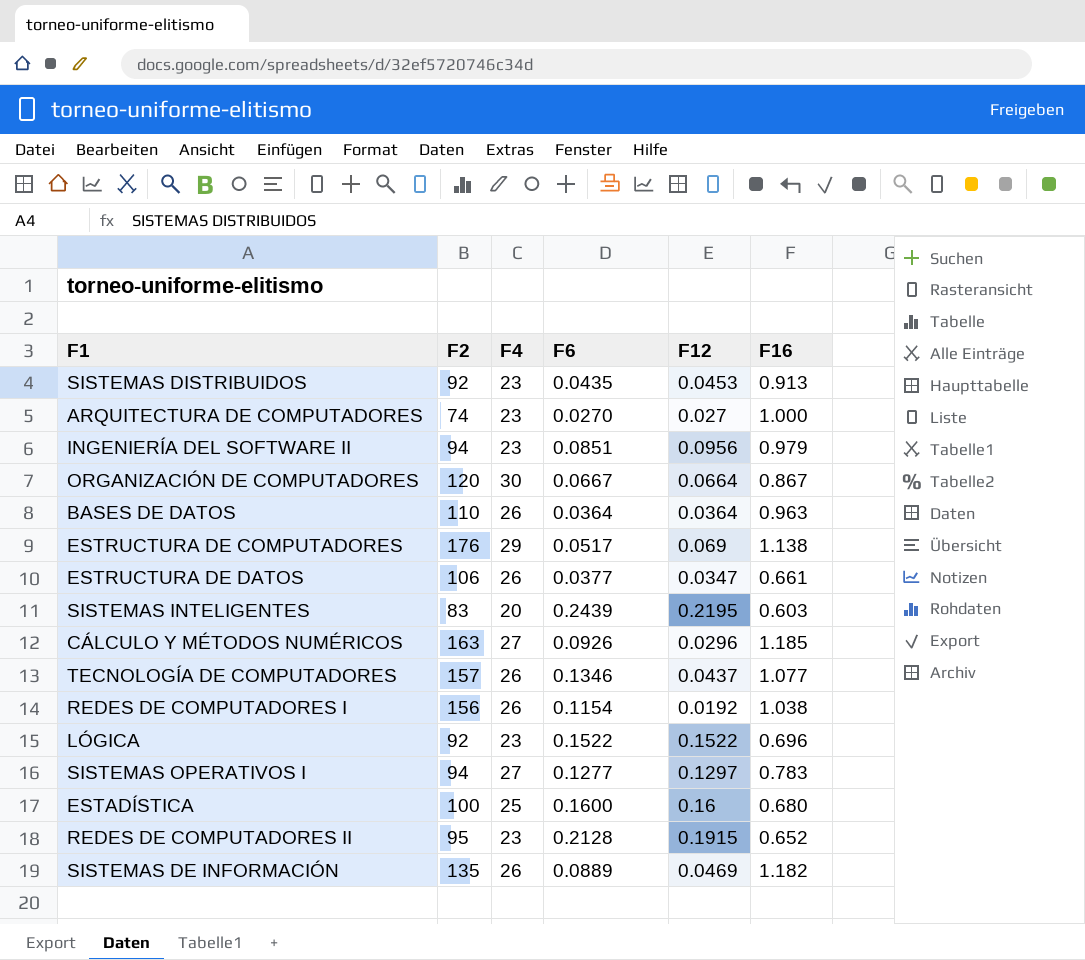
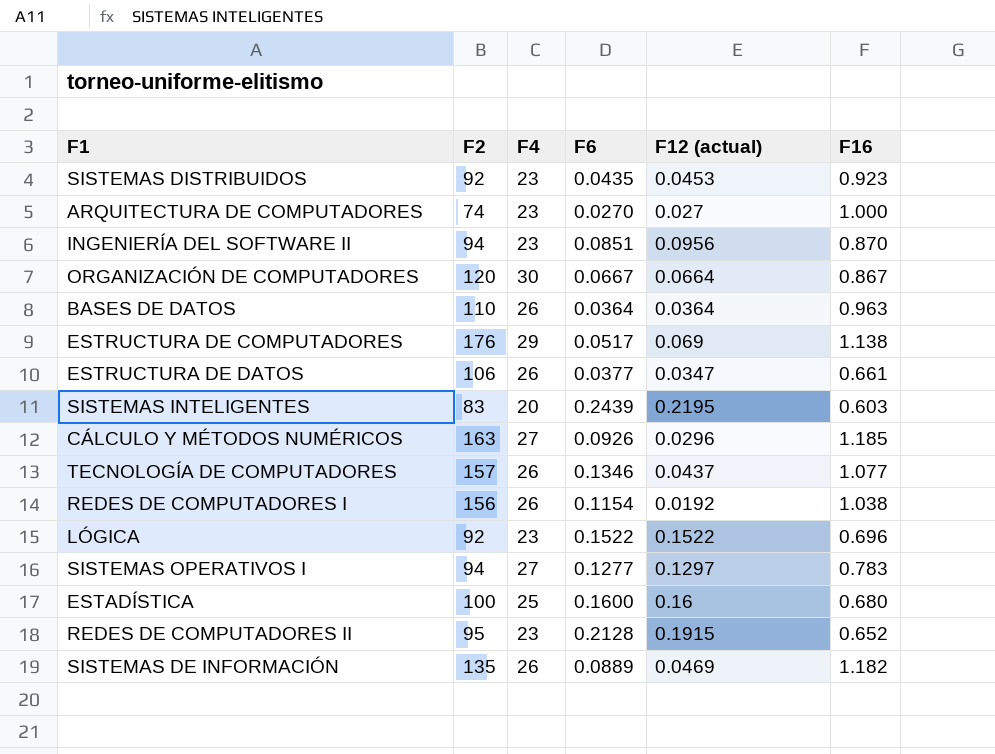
column name: F12 -> F12 (actual)
SISTEMAS DISTRIBUIDOS | F16: 0.913 -> 0.923
INGENIERÍA DEL SOFTWARE II | F16: 0.979 -> 0.870

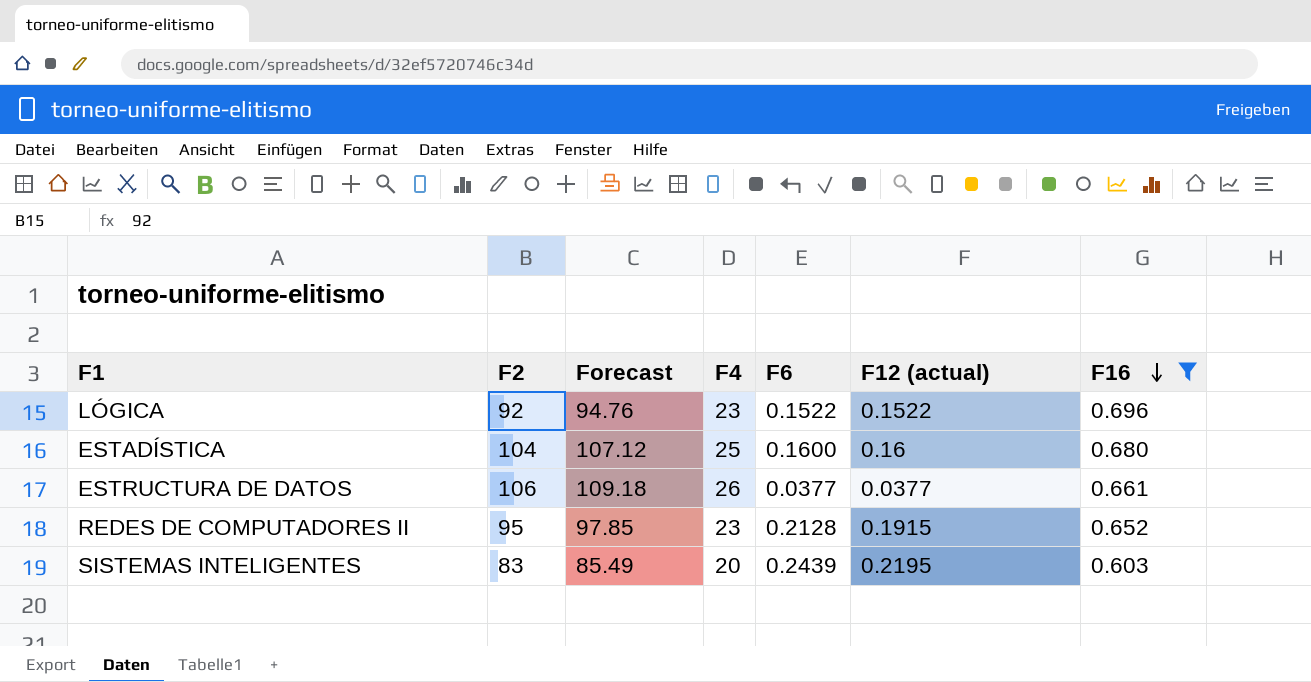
filter: none -> F16 <= 0.696
row order: none -> F16 descending
column Forecast | formula: none -> [F2] * 1.03
ESTADÍSTICA | F2: 100 -> 104
ESTRUCTURA DE DATOS | F12 (actual): 0.0347 -> 0.0377

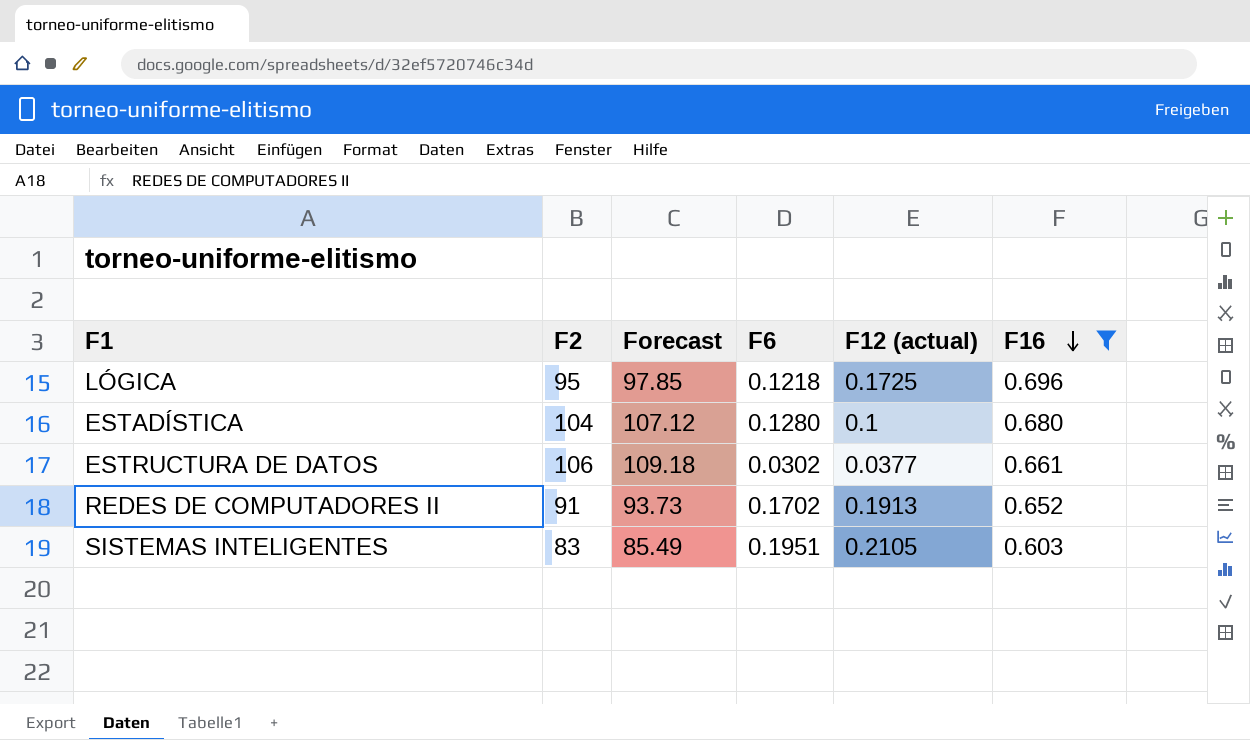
column F4 | position: 4 -> none
LÓGICA | F2: 92 -> 95
LÓGICA | Forecast: 94.76 -> 97.85
LÓGICA | F6: 0.1522 -> 0.1218
LÓGICA | F12 (actual): 0.1522 -> 0.1725
ESTADÍSTICA | F6: 0.1600 -> 0.1280
ESTADÍSTICA | F12 (actual): 0.16 -> 0.1
ESTRUCTURA DE DATOS | F6: 0.0377 -> 0.0302
REDES DE COMPUTADORES II | F2: 95 -> 91
REDES DE COMPUTADORES II | Forecast: 97.85 -> 93.73
REDES DE COMPUTADORES II | F6: 0.2128 -> 0.1702
REDES DE COMPUTADORES II | F12 (actual): 0.1915 -> 0.1913
SISTEMAS INTELIGENTES | F6: 0.2439 -> 0.1951
SISTEMAS INTELIGENTES | F12 (actual): 0.2195 -> 0.2105

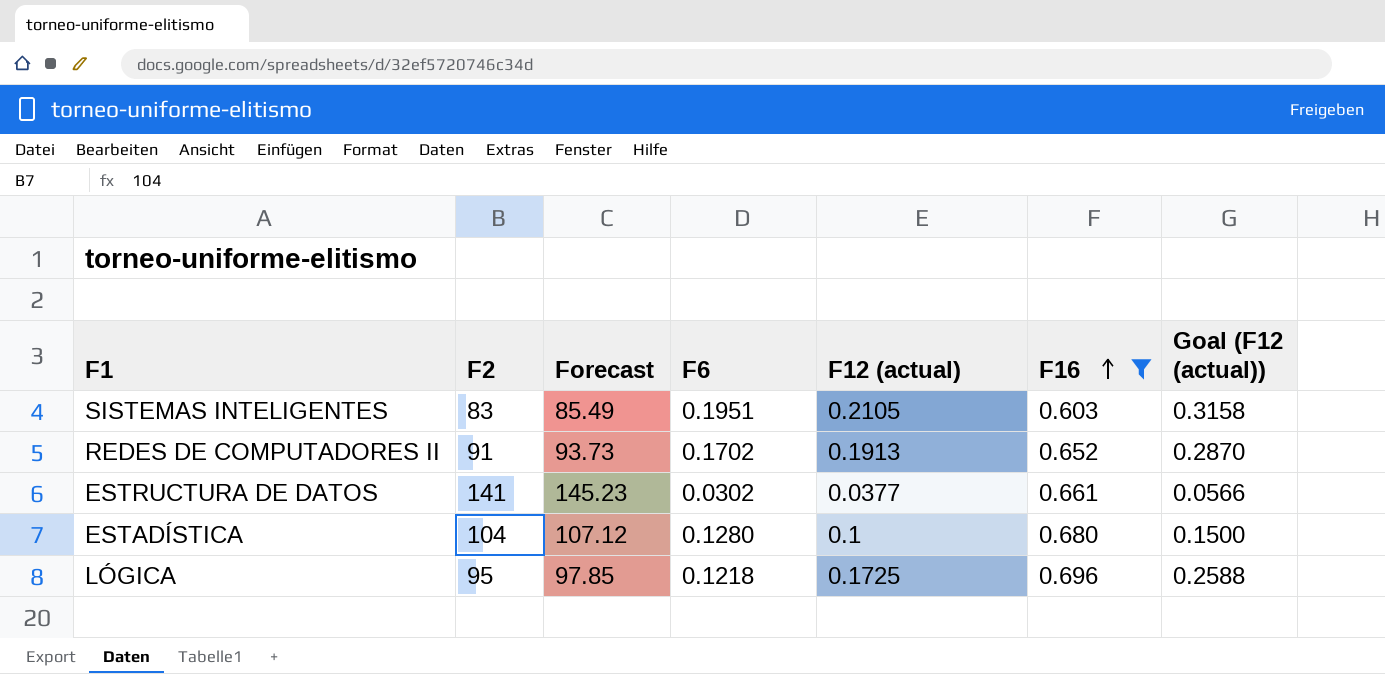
row order: F16 descending -> F16 ascending
column Goal (F12 (actual)) | formula: none -> [F12 (actual)] * 1.5
ESTRUCTURA DE DATOS | F2: 106 -> 141
ESTRUCTURA DE DATOS | Forecast: 109.18 -> 145.23

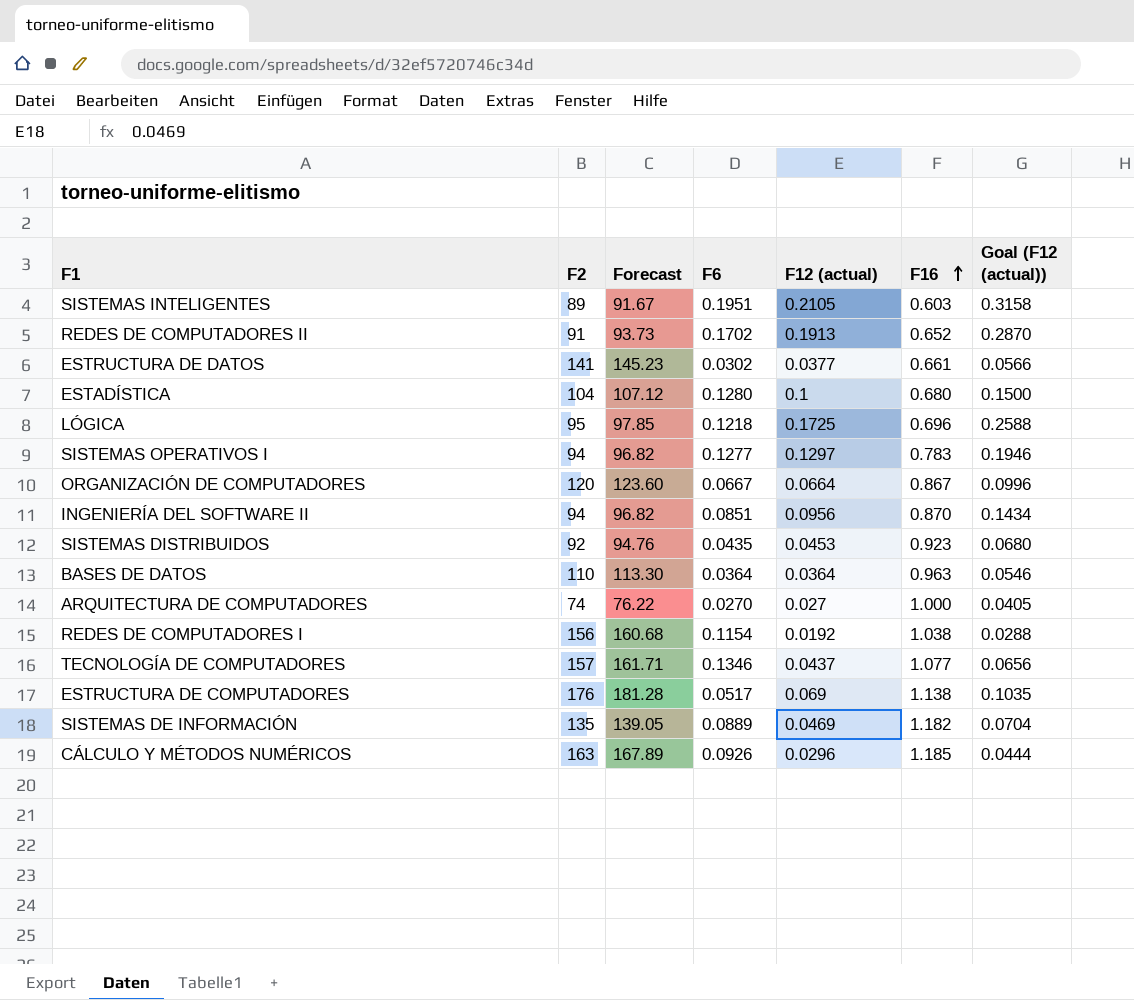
filter: F16 <= 0.696 -> none
SISTEMAS INTELIGENTES | F2: 83 -> 89
SISTEMAS INTELIGENTES | Forecast: 85.49 -> 91.67

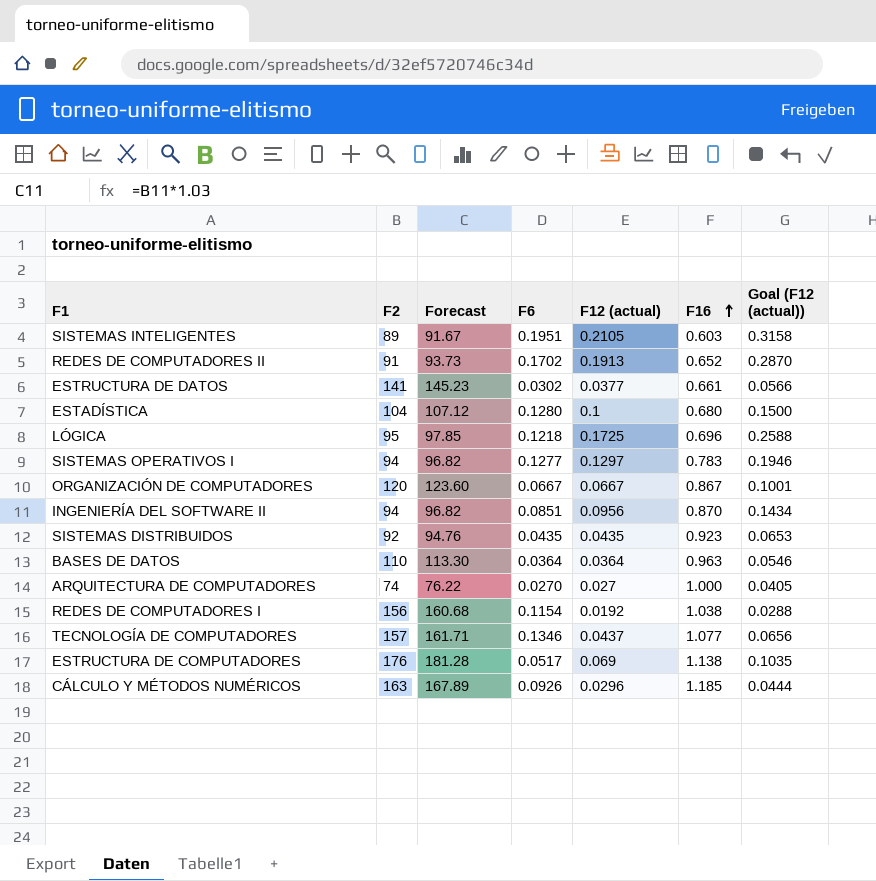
row SISTEMAS DE INFORMACIÓN: 135 | 139.05 | 0.0889 | 0.0469 | 1.182 | 0.0704 -> none
ORGANIZACIÓN DE COMPUTADORES | F12 (actual): 0.0664 -> 0.0667
ORGANIZACIÓN DE COMPUTADORES | Goal (F12 (actual)): 0.0996 -> 0.1001
SISTEMAS DISTRIBUIDOS | F12 (actual): 0.0453 -> 0.0435
SISTEMAS DISTRIBUIDOS | Goal (F12 (actual)): 0.0680 -> 0.0653

